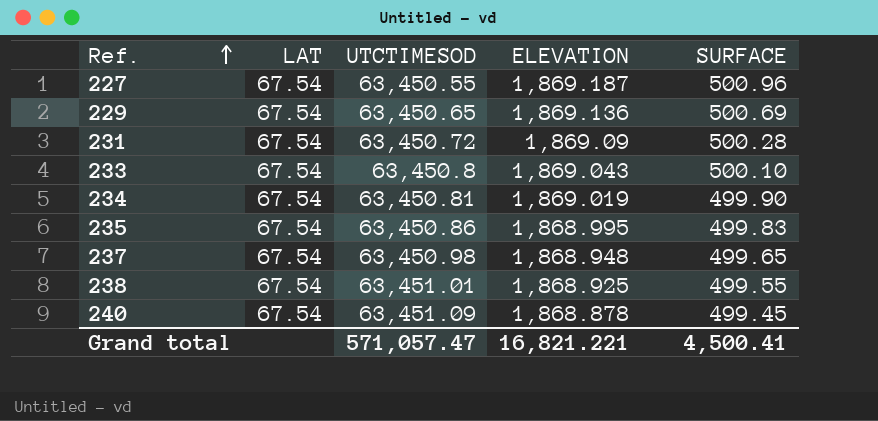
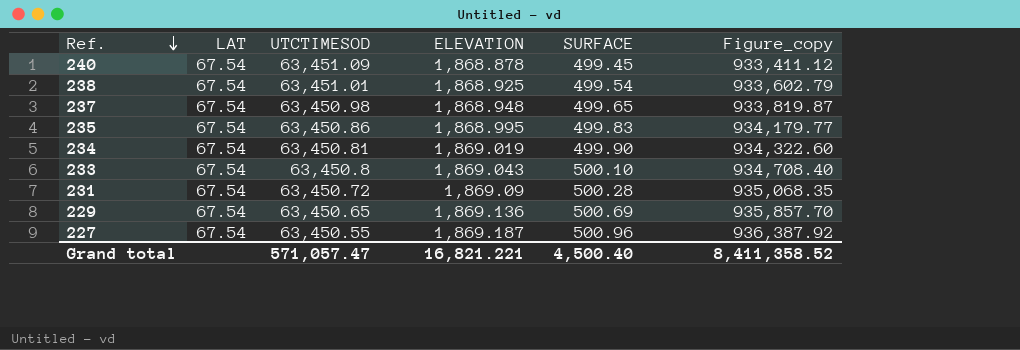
row order: Ref. ascending -> Ref. descending
column Figure_copy | formula: none -> [ELEVATION] * [SURFACE]
238 | SURFACE: 499.55 -> 499.54
Grand total | SURFACE: 4,500.41 -> 4,500.40

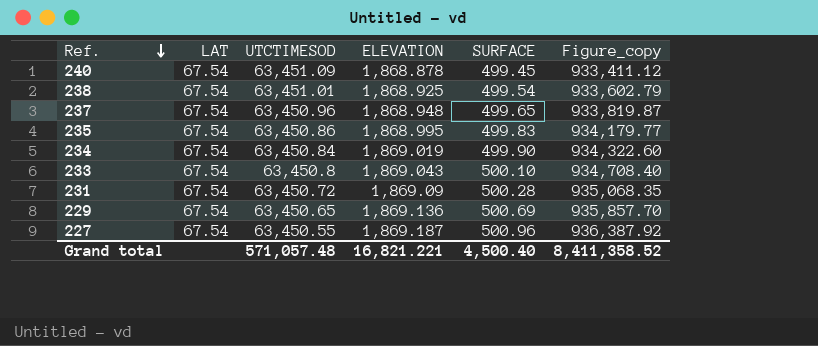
237 | UTCTIMESOD: 63,450.98 -> 63,450.96
234 | UTCTIMESOD: 63,450.81 -> 63,450.84
Grand total | UTCTIMESOD: 571,057.47 -> 571,057.48

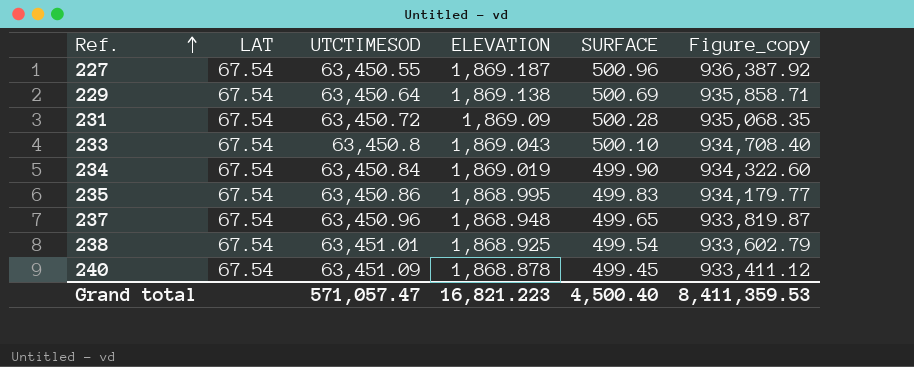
row order: Ref. descending -> Ref. ascending
229 | UTCTIMESOD: 63,450.65 -> 63,450.64
229 | ELEVATION: 1,869.136 -> 1,869.138
229 | Figure_copy: 935,857.70 -> 935,858.71
Grand total | UTCTIMESOD: 571,057.48 -> 571,057.47
Grand total | ELEVATION: 16,821.221 -> 16,821.223
Grand total | Figure_copy: 8,411,358.52 -> 8,411,359.53

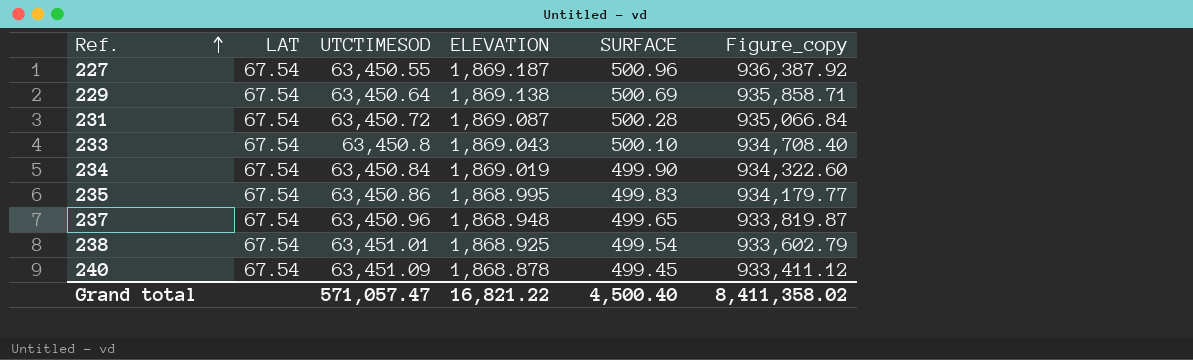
231 | ELEVATION: 1,869.09 -> 1,869.087
231 | Figure_copy: 935,068.35 -> 935,066.84
Grand total | ELEVATION: 16,821.223 -> 16,821.22
Grand total | Figure_copy: 8,411,359.53 -> 8,411,358.02

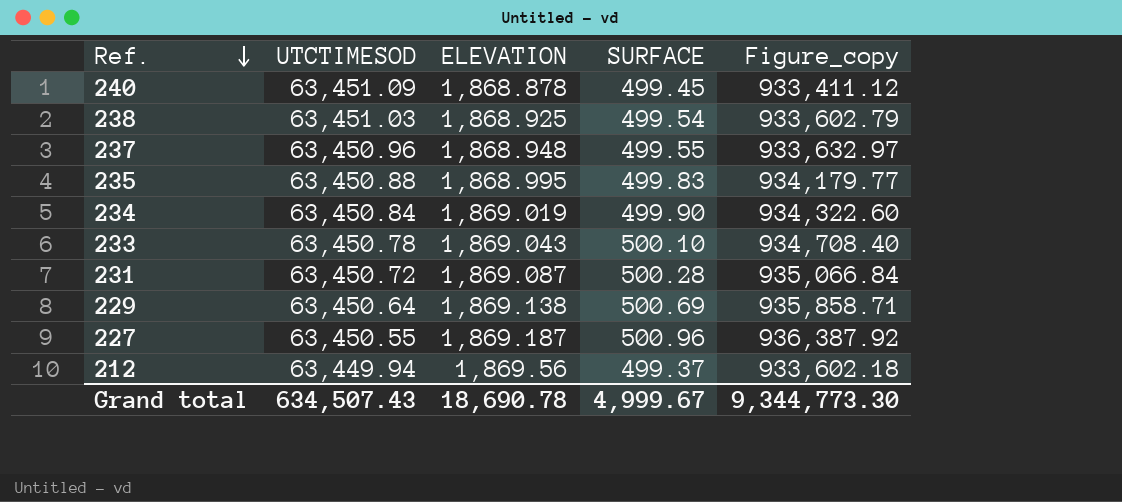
row order: Ref. ascending -> Ref. descending
column LAT | position: 2 -> none
238 | UTCTIMESOD: 63,451.01 -> 63,451.03
237 | SURFACE: 499.65 -> 499.55
237 | Figure_copy: 933,819.87 -> 933,632.97
235 | UTCTIMESOD: 63,450.86 -> 63,450.88
233 | UTCTIMESOD: 63,450.8 -> 63,450.78
row 212: none -> 63,449.94 | 1,869.56 | 499.37 | 933,602.18
Grand total | UTCTIMESOD: 571,057.47 -> 634,507.43
Grand total | ELEVATION: 16,821.22 -> 18,690.78
Grand total | SURFACE: 4,500.40 -> 4,999.67
Grand total | Figure_copy: 8,411,358.02 -> 9,344,773.30

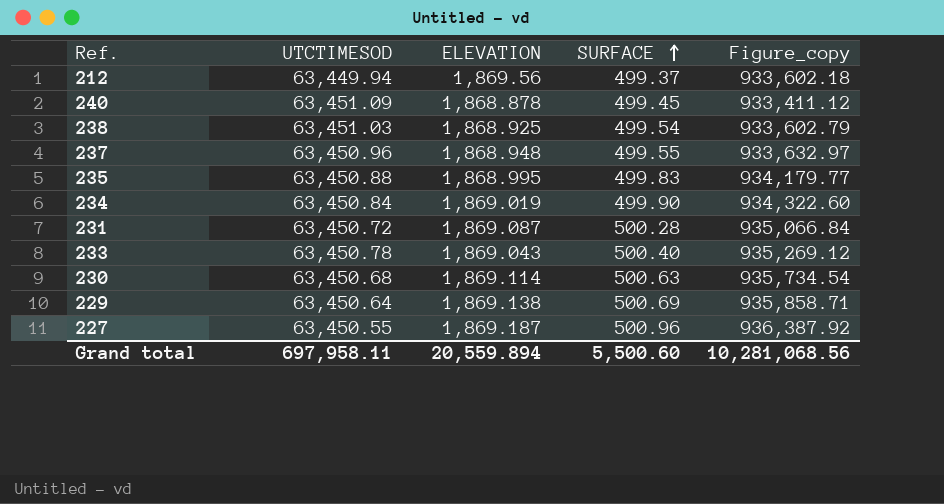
row order: Ref. descending -> SURFACE ascending
233 | SURFACE: 500.10 -> 500.40
233 | Figure_copy: 934,708.40 -> 935,269.12
row 230: none -> 63,450.68 | 1,869.114 | 500.63 | 935,734.54
Grand total | UTCTIMESOD: 634,507.43 -> 697,958.11
Grand total | ELEVATION: 18,690.78 -> 20,559.894
Grand total | SURFACE: 4,999.67 -> 5,500.60
Grand total | Figure_copy: 9,344,773.30 -> 10,281,068.56

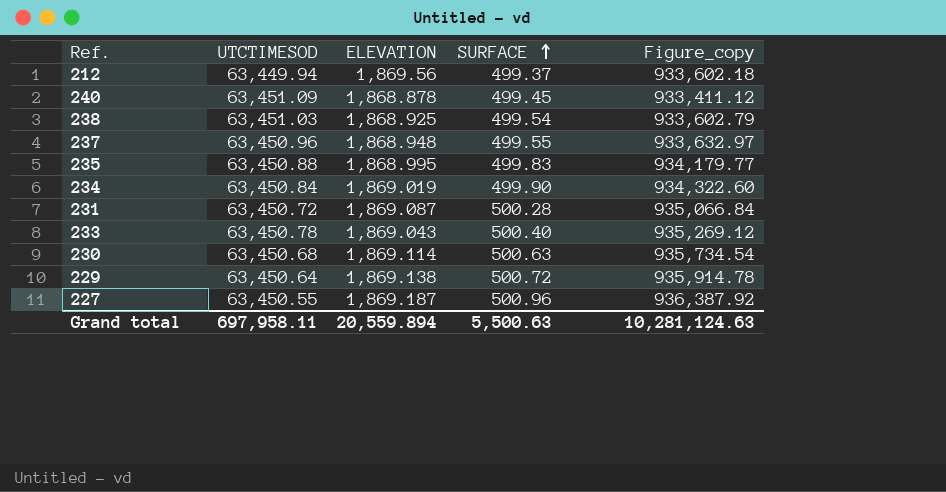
229 | SURFACE: 500.69 -> 500.72
229 | Figure_copy: 935,858.71 -> 935,914.78
Grand total | SURFACE: 5,500.60 -> 5,500.63
Grand total | Figure_copy: 10,281,068.56 -> 10,281,124.63

